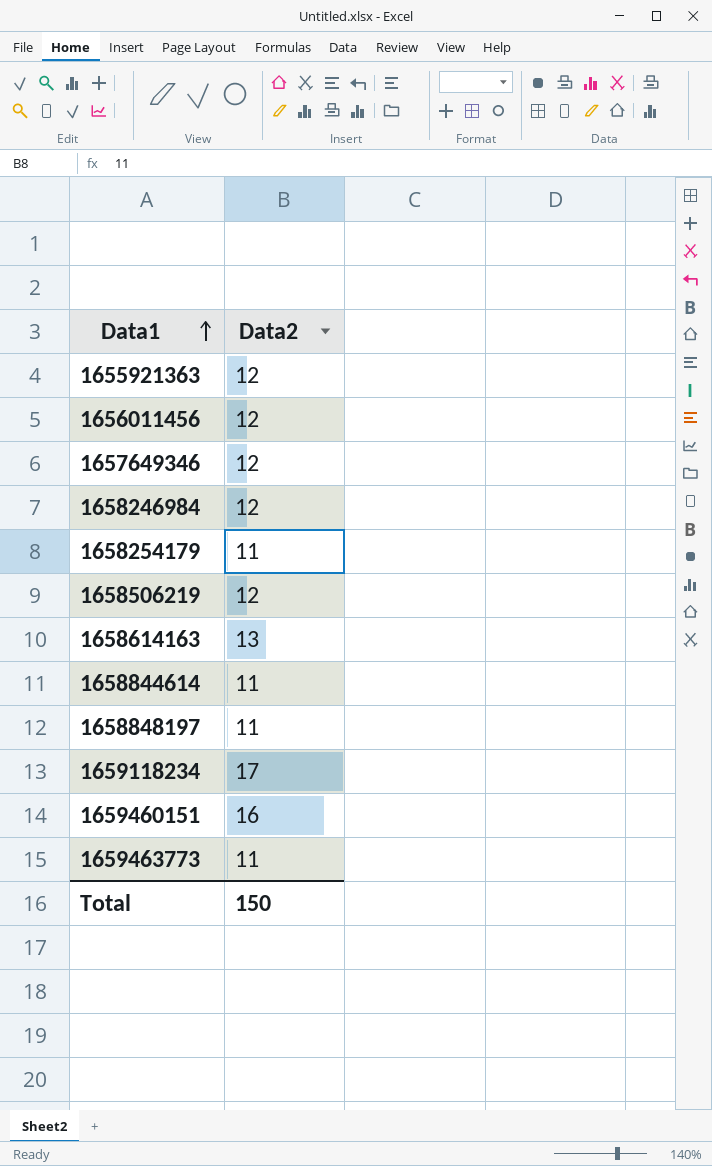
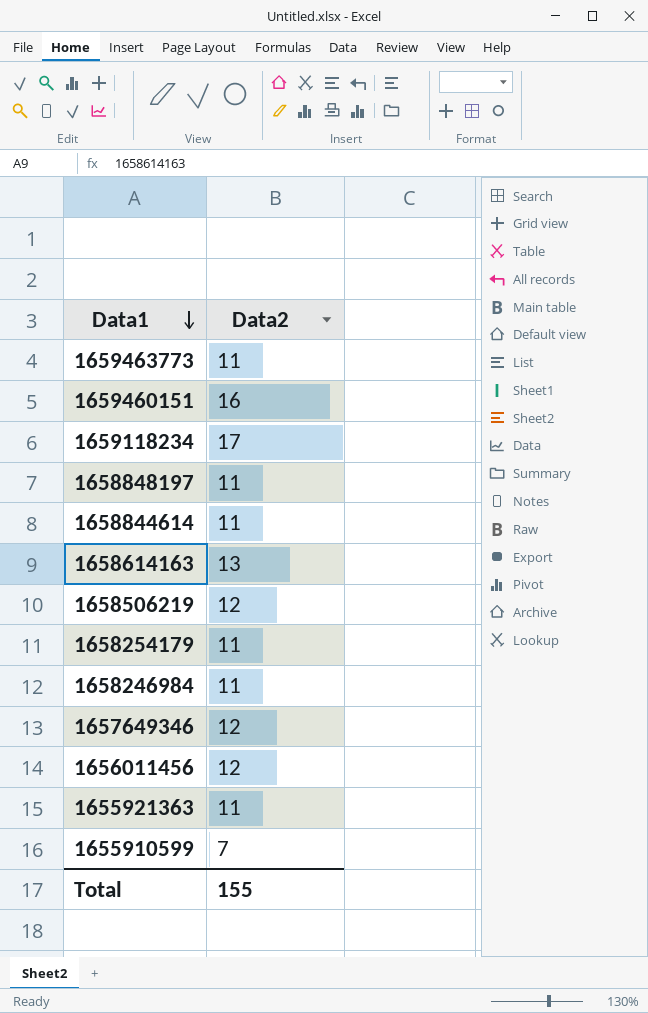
row order: Data1 ascending -> Data1 descending
1658246984 | Data2: 12 -> 11
1655921363 | Data2: 12 -> 11
row 1655910599: none -> 7
Total | Data2: 150 -> 155

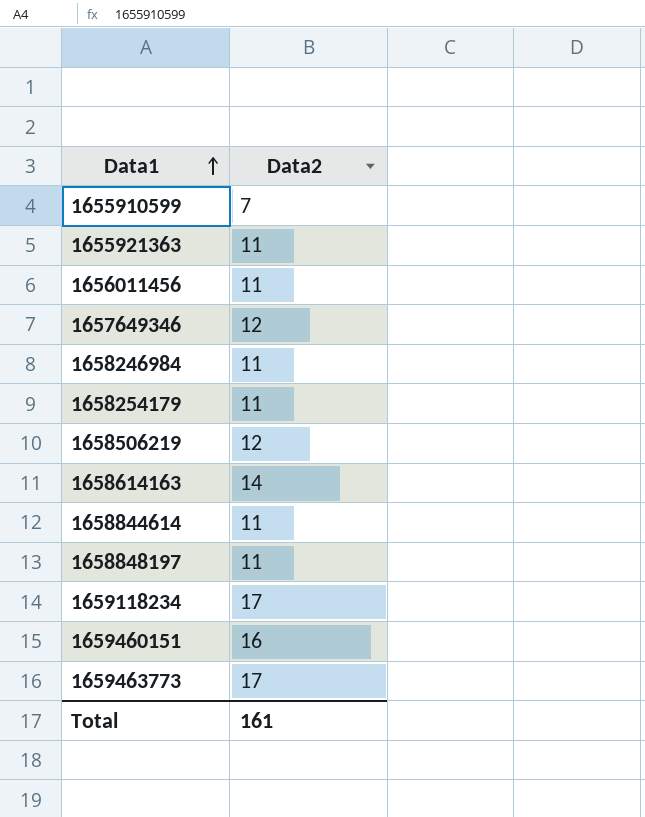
row order: Data1 descending -> Data1 ascending
1656011456 | Data2: 12 -> 11
1658614163 | Data2: 13 -> 14
1659463773 | Data2: 11 -> 17
Total | Data2: 155 -> 161

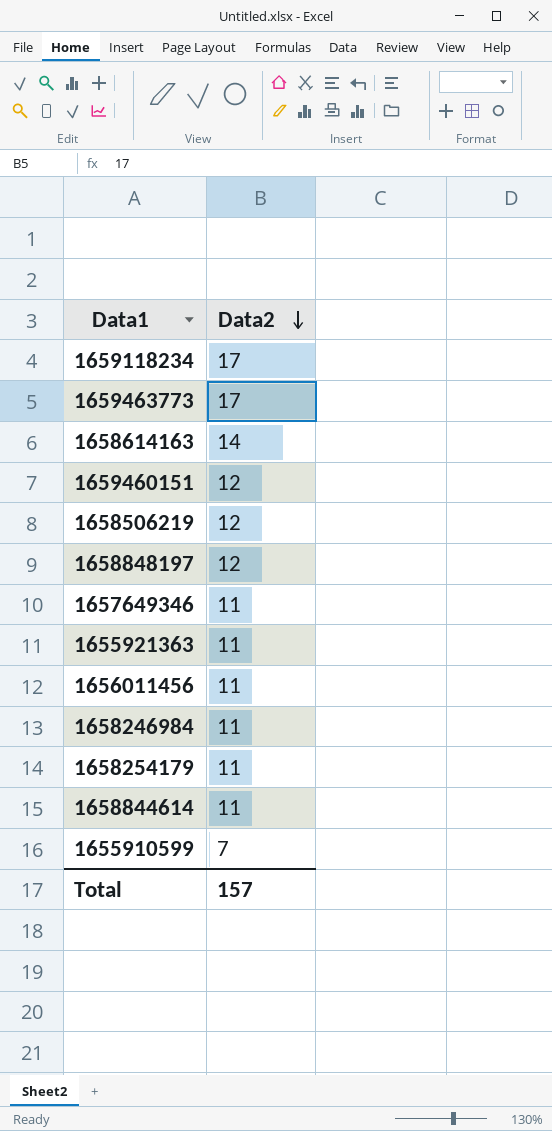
row order: Data1 ascending -> Data2 descending
1659460151 | Data2: 16 -> 12
1658848197 | Data2: 11 -> 12
1657649346 | Data2: 12 -> 11
Total | Data2: 161 -> 157

